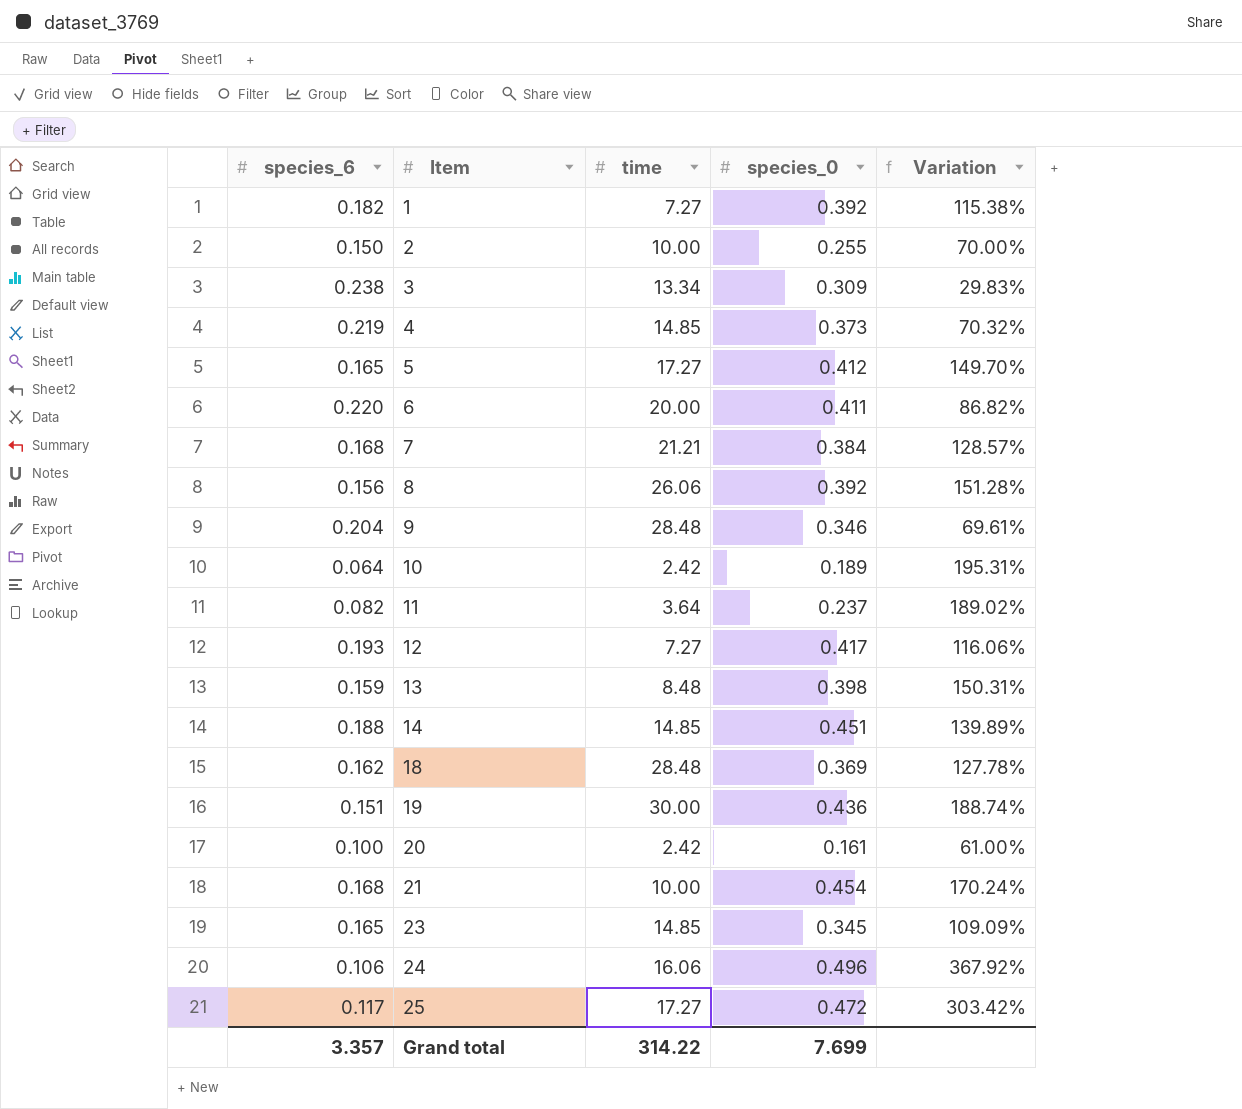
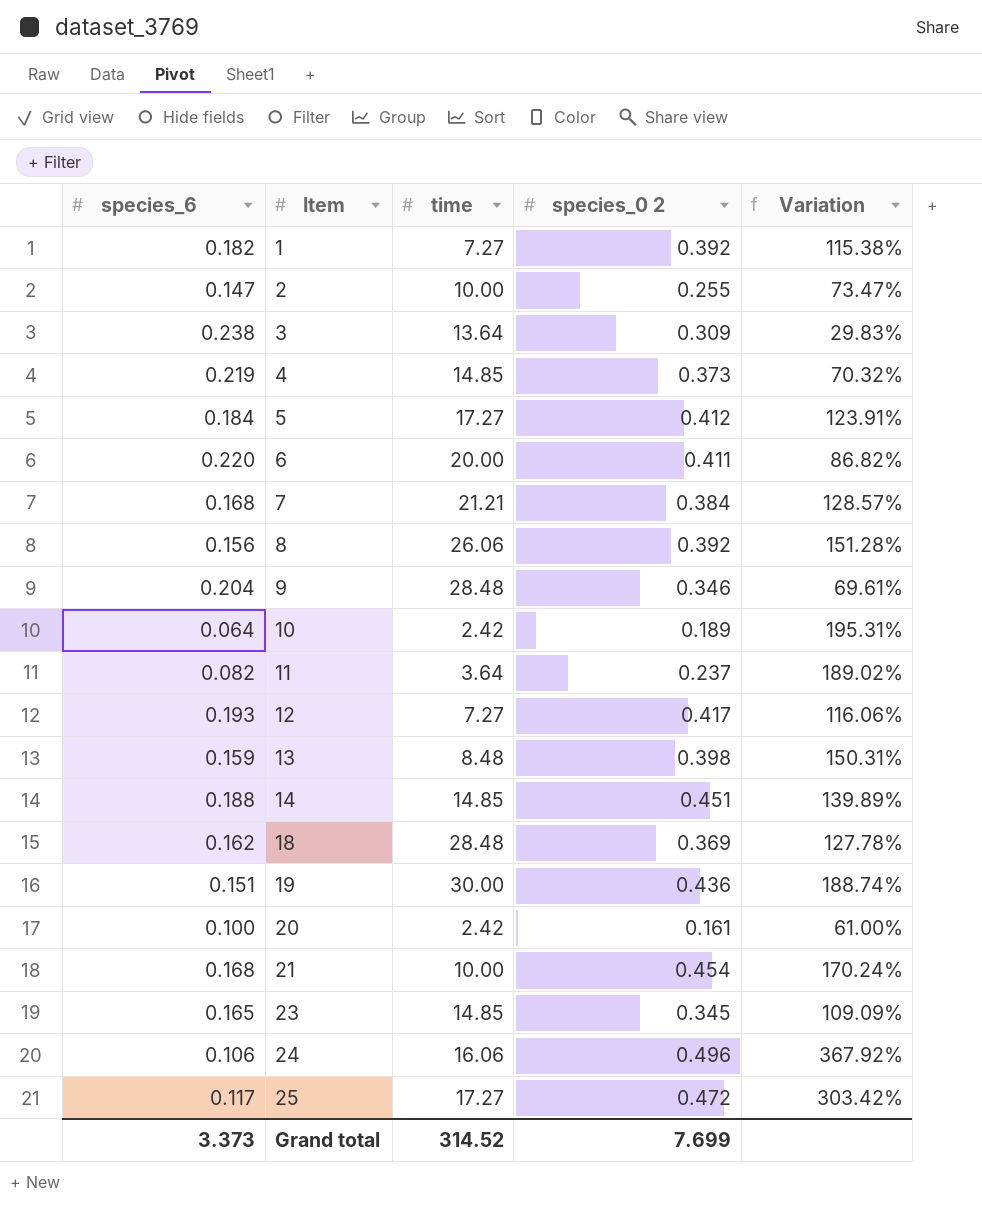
column name: species_0 -> species_0 2
2 | species_6: 0.150 -> 0.147
2 | Variation: 70.00% -> 73.47%
3 | time: 13.34 -> 13.64
5 | species_6: 0.165 -> 0.184
5 | Variation: 149.70% -> 123.91%
Grand total | species_6: 3.357 -> 3.373
Grand total | time: 314.22 -> 314.52

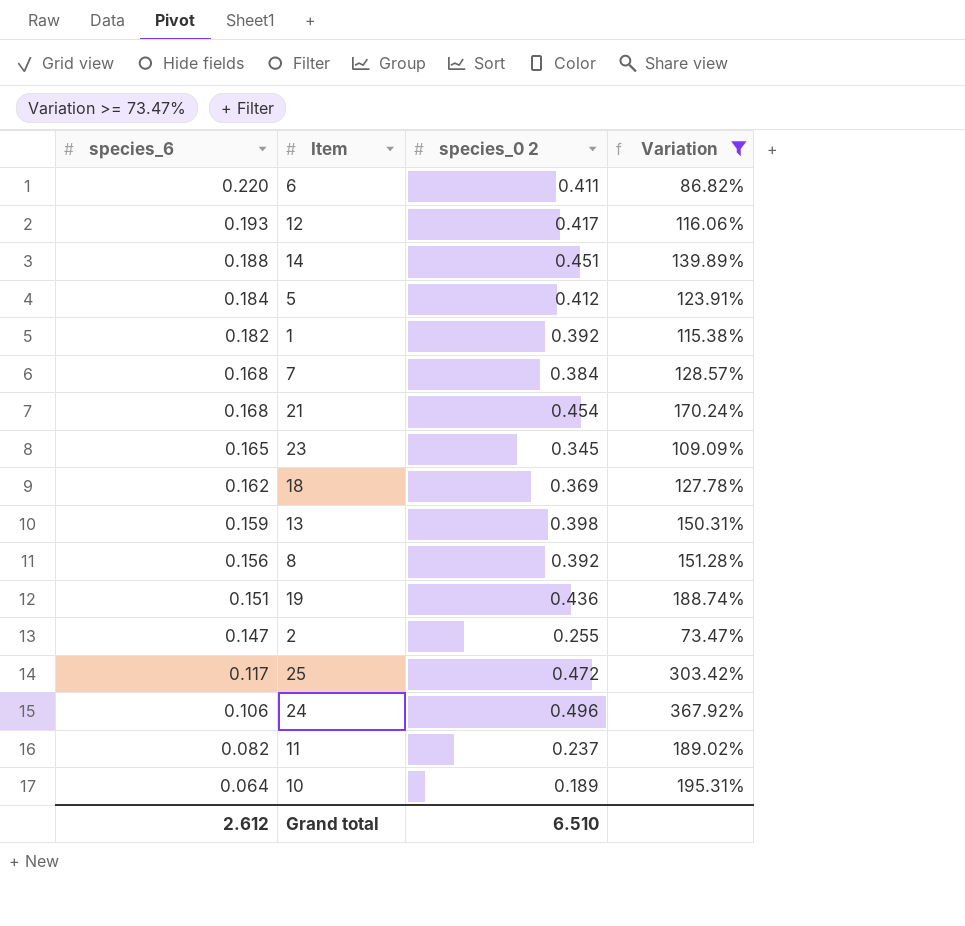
filter: none -> Variation >= 73.47%
row order: Item ascending -> species_6 descending
column time | position: 3 -> none
Grand total | species_6: 3.373 -> 2.612
Grand total | species_0 2: 7.699 -> 6.510

